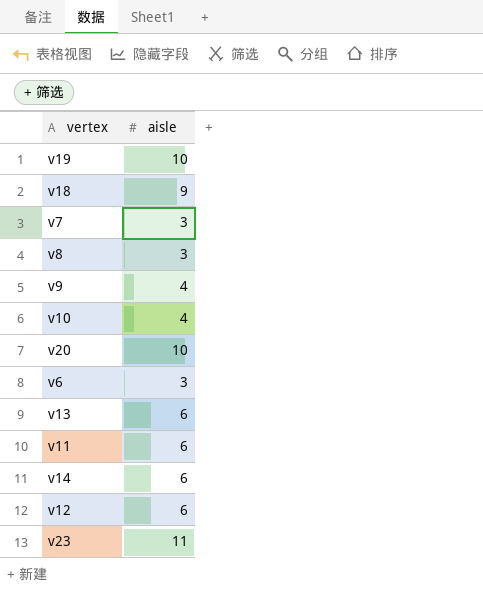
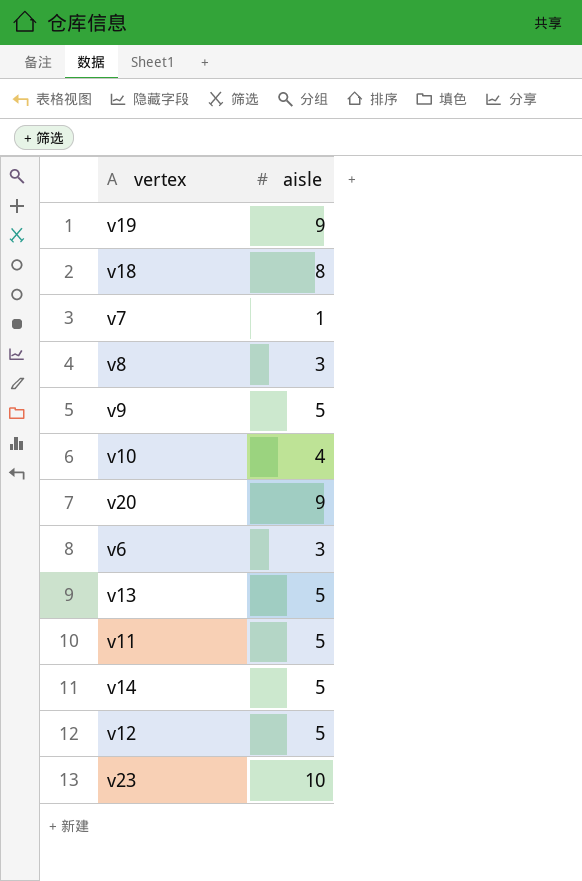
v19 | aisle: 10 -> 9
v18 | aisle: 9 -> 8
v7 | aisle: 3 -> 1
v9 | aisle: 4 -> 5
v20 | aisle: 10 -> 9
v13 | aisle: 6 -> 5
v11 | aisle: 6 -> 5
v14 | aisle: 6 -> 5
v12 | aisle: 6 -> 5
v23 | aisle: 11 -> 10

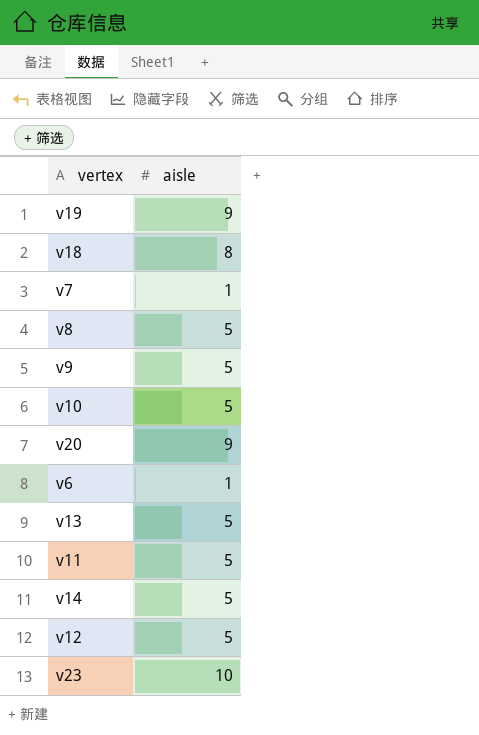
v8 | aisle: 3 -> 5
v10 | aisle: 4 -> 5
v6 | aisle: 3 -> 1

